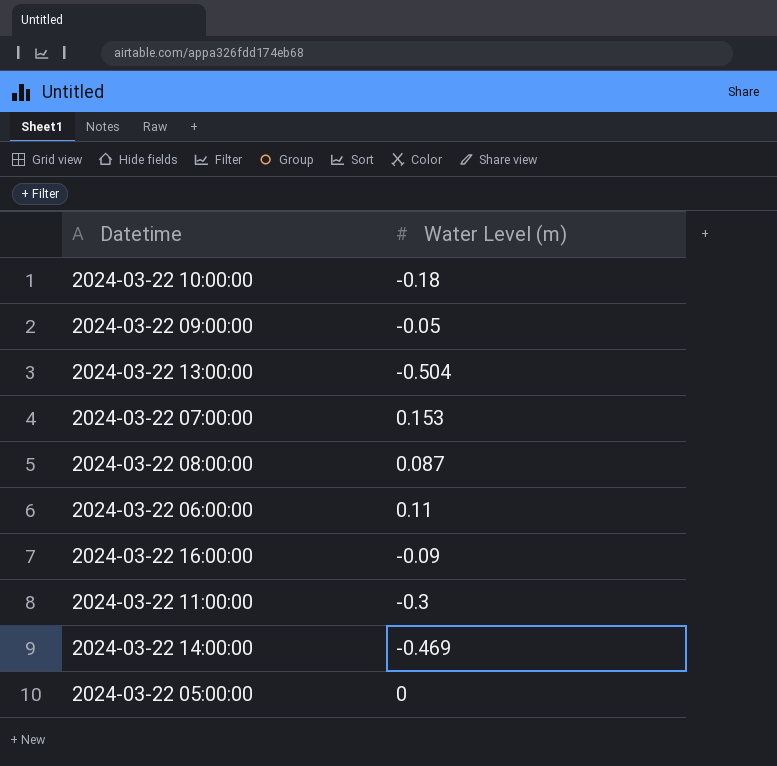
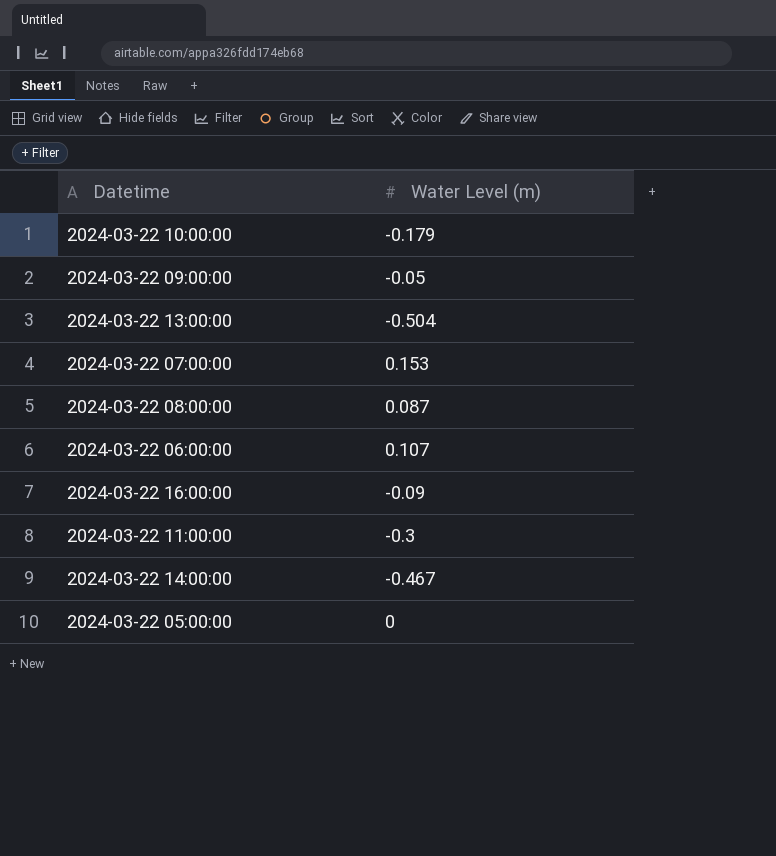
2024-03-22 10:00:00 | Water Level (m): -0.18 -> -0.179
2024-03-22 06:00:00 | Water Level (m): 0.11 -> 0.107
2024-03-22 14:00:00 | Water Level (m): -0.469 -> -0.467

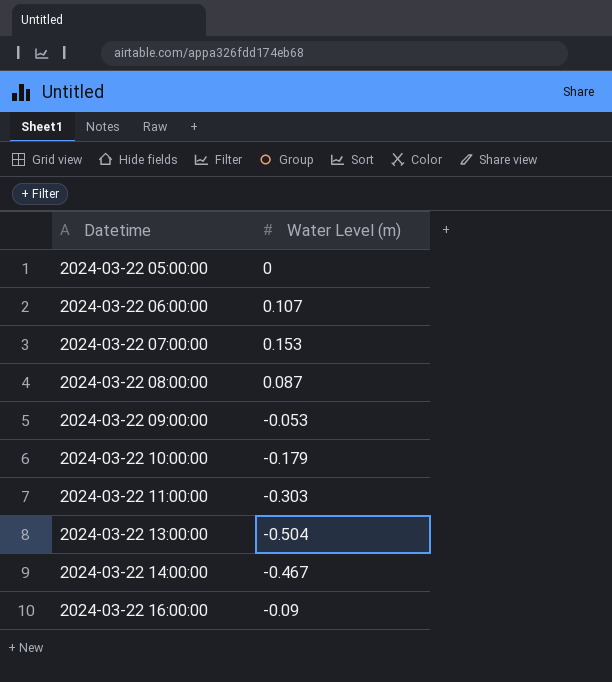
row order: none -> Datetime ascending
2024-03-22 09:00:00 | Water Level (m): -0.05 -> -0.053
2024-03-22 11:00:00 | Water Level (m): -0.3 -> -0.303

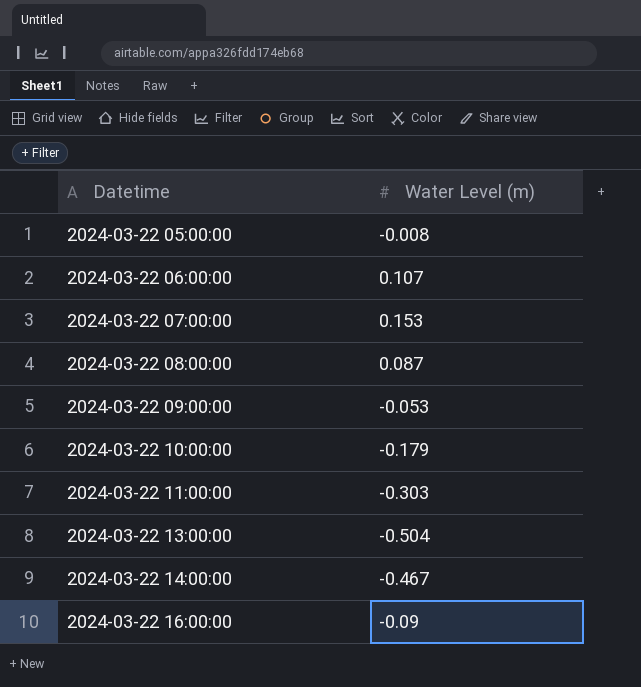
2024-03-22 05:00:00 | Water Level (m): 0 -> -0.008

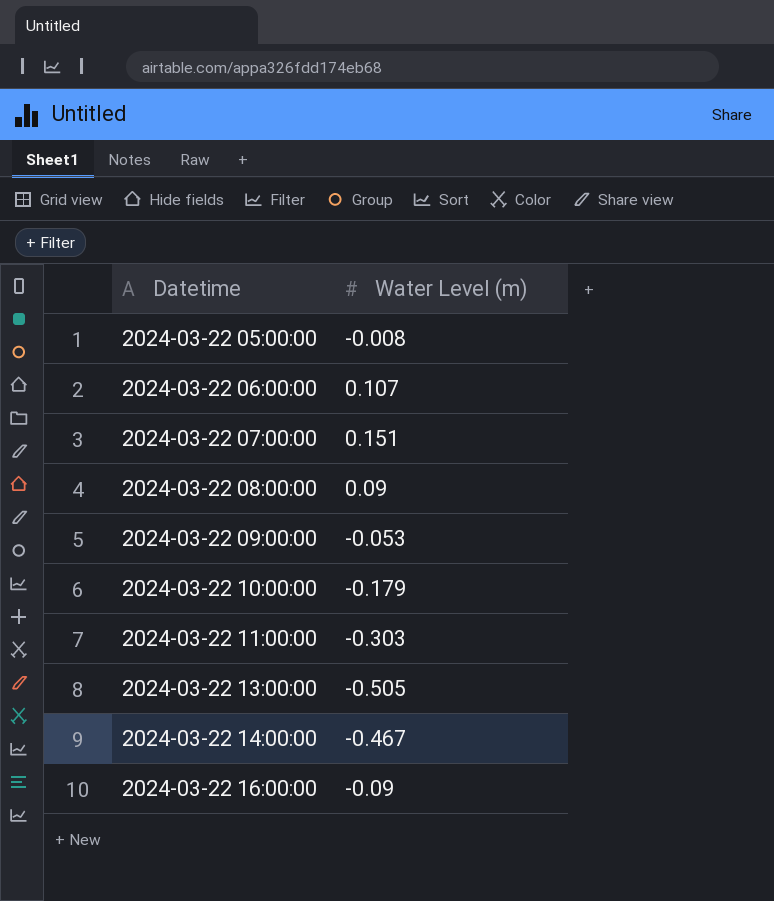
2024-03-22 07:00:00 | Water Level (m): 0.153 -> 0.151
2024-03-22 08:00:00 | Water Level (m): 0.087 -> 0.09
2024-03-22 13:00:00 | Water Level (m): -0.504 -> -0.505

